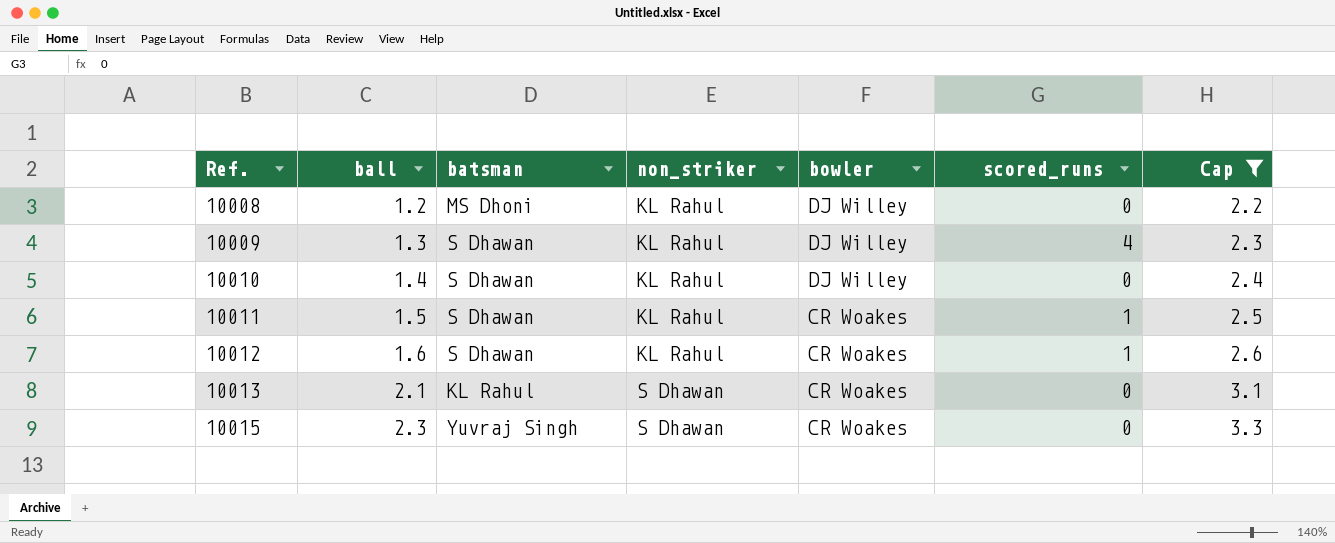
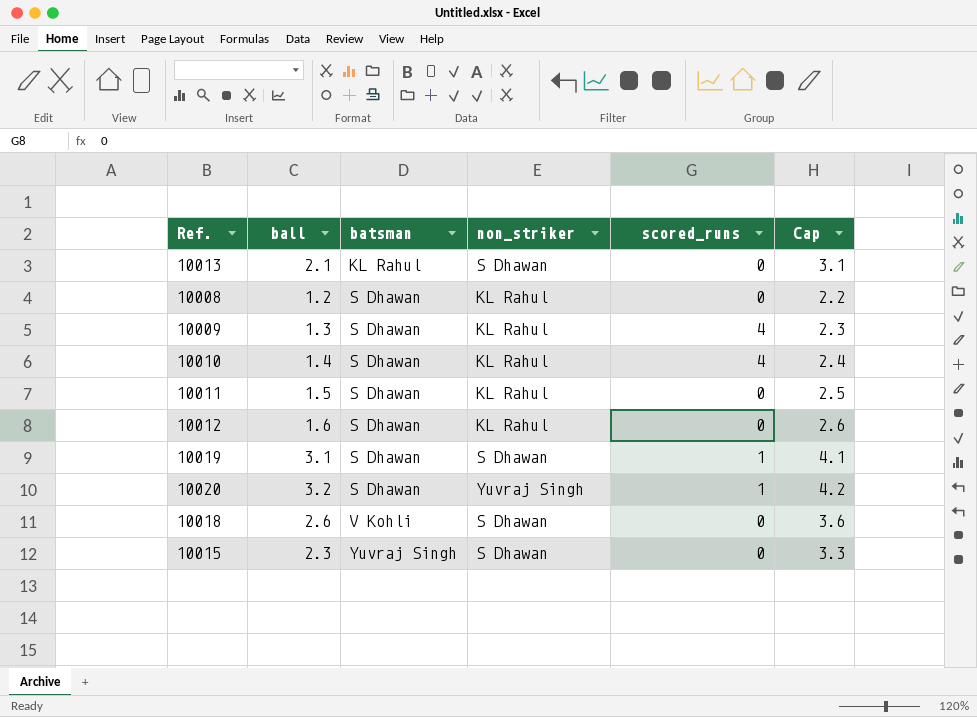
filter: Cap <= 3.3 -> none
row order: Ref. ascending -> batsman ascending
column bowler | position: 5 -> none
10008 | batsman: MS Dhoni -> S Dhawan
10010 | scored_runs: 0 -> 4
10011 | scored_runs: 1 -> 0
10012 | scored_runs: 1 -> 0

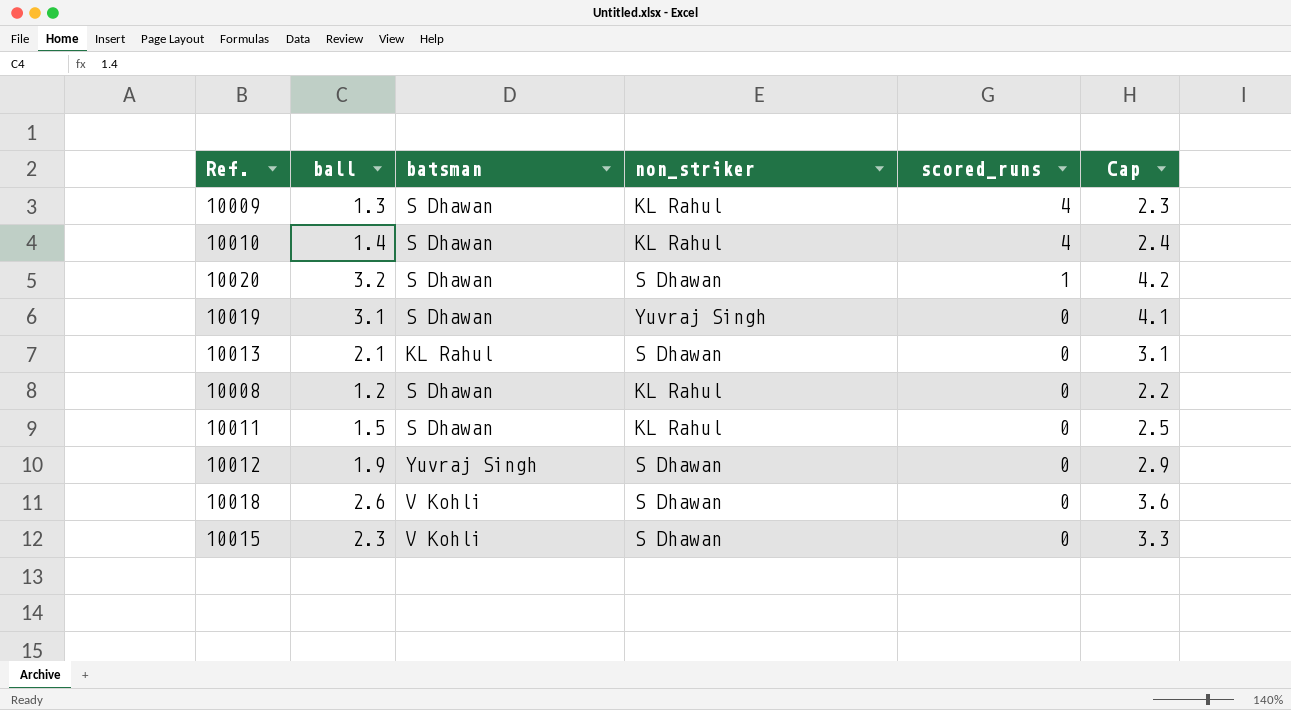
row order: batsman ascending -> scored_runs descending
10020 | non_striker: Yuvraj Singh -> S Dhawan
10019 | non_striker: S Dhawan -> Yuvraj Singh
10019 | scored_runs: 1 -> 0
10012 | ball: 1.6 -> 1.9
10012 | batsman: S Dhawan -> Yuvraj Singh
10012 | non_striker: KL Rahul -> S Dhawan
10012 | Cap: 2.6 -> 2.9
10015 | batsman: Yuvraj Singh -> V Kohli

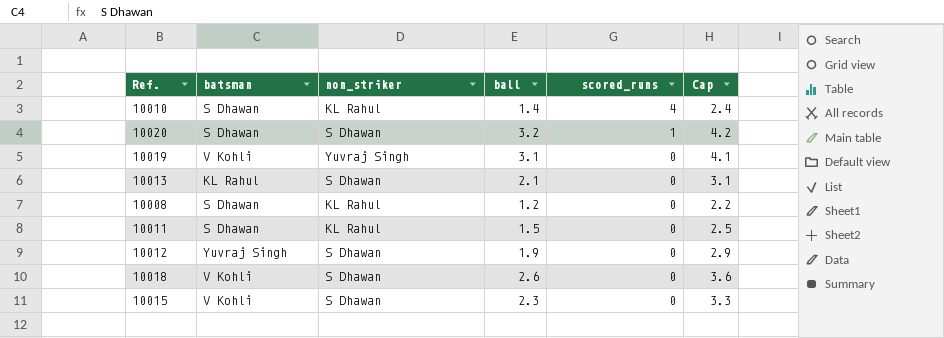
column ball | position: 2 -> 4
row 10009: 1.3 | S Dhawan | KL Rahul | 4 | 2.3 -> none
10019 | batsman: S Dhawan -> V Kohli

